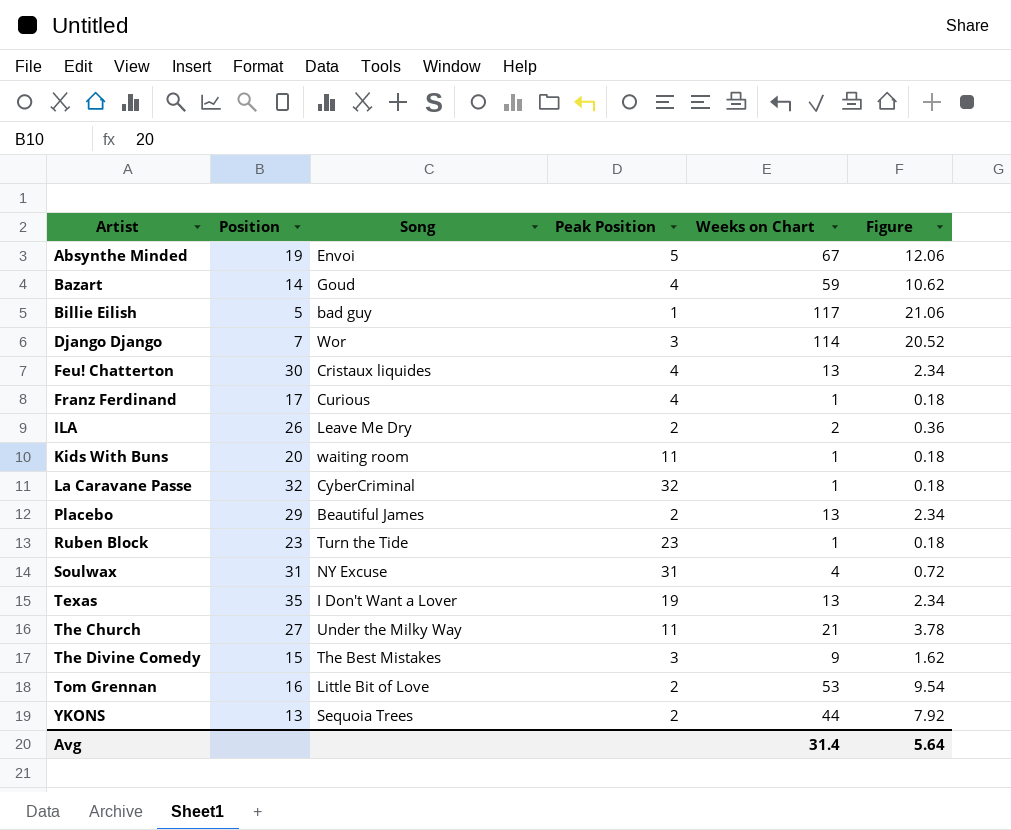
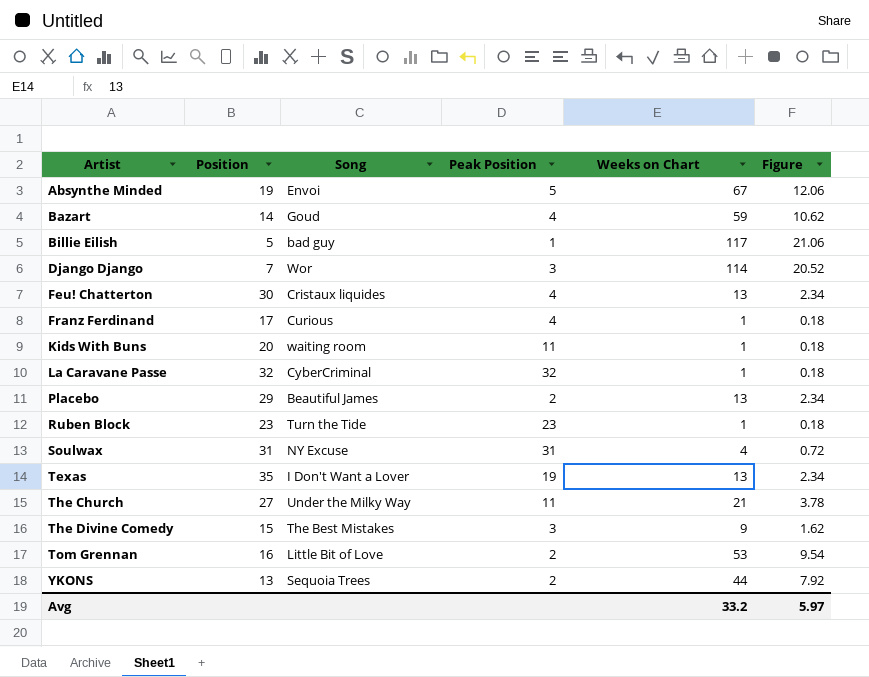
row ILA: 26 | Leave Me Dry | 2 | 2 | 0.36 -> none
Avg | Weeks on Chart: 31.4 -> 33.2
Avg | Figure: 5.64 -> 5.97

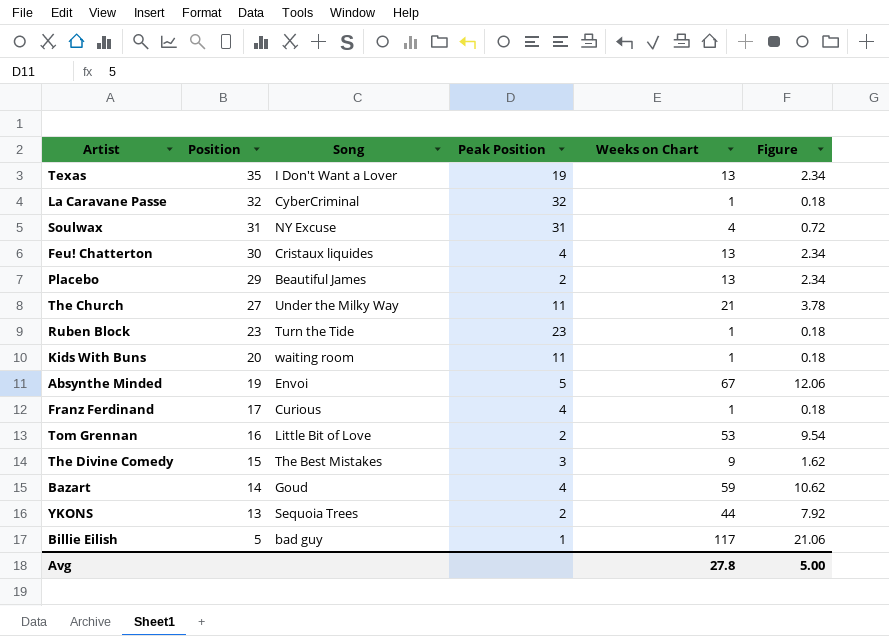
row order: Artist ascending -> Position descending
row Django Django: 7 | Wor | 3 | 114 | 20.52 -> none
Avg | Weeks on Chart: 33.2 -> 27.8
Avg | Figure: 5.97 -> 5.00

